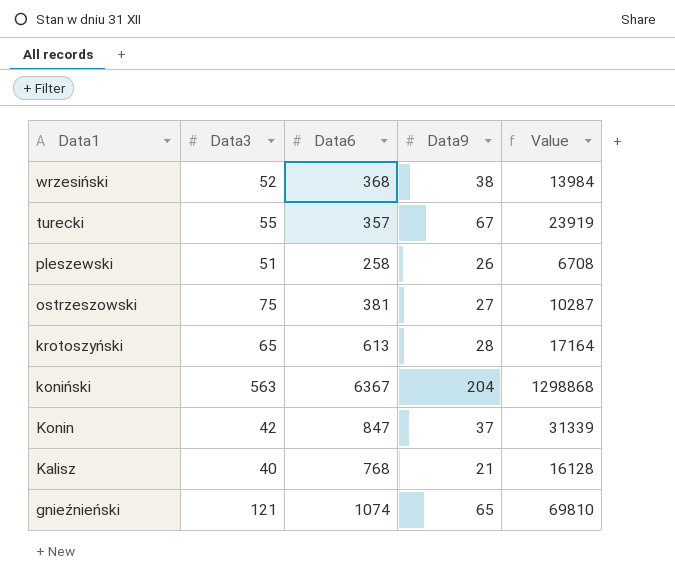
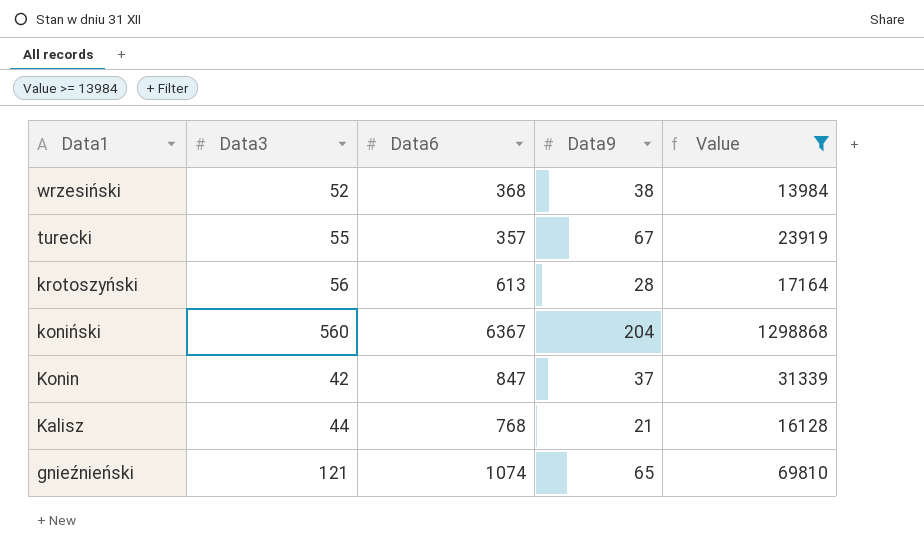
filter: none -> Value >= 13984
krotoszyński | Data3: 65 -> 56
koniński | Data3: 563 -> 560
Kalisz | Data3: 40 -> 44

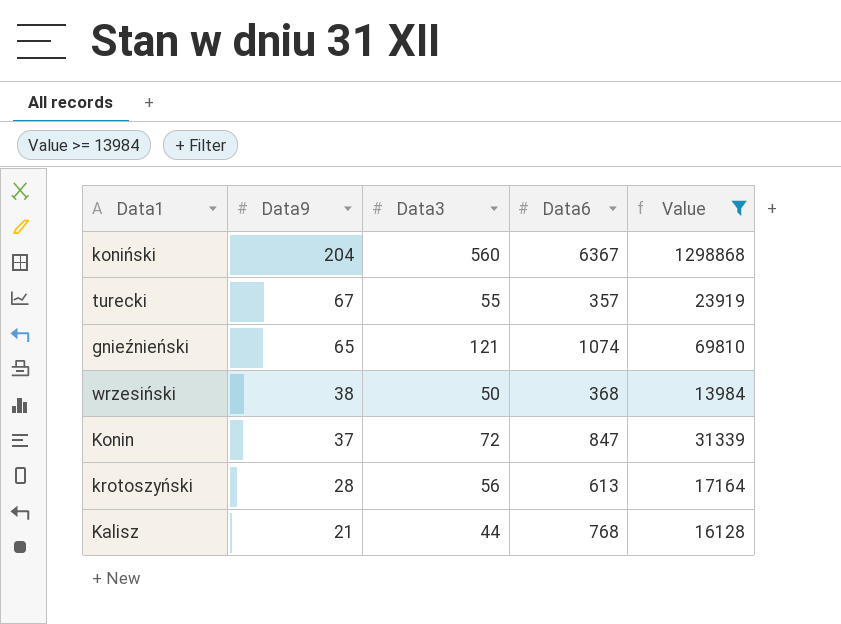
row order: Data1 descending -> Data9 descending
column Data9 | position: 4 -> 2
wrzesiński | Data3: 52 -> 50
Konin | Data3: 42 -> 72

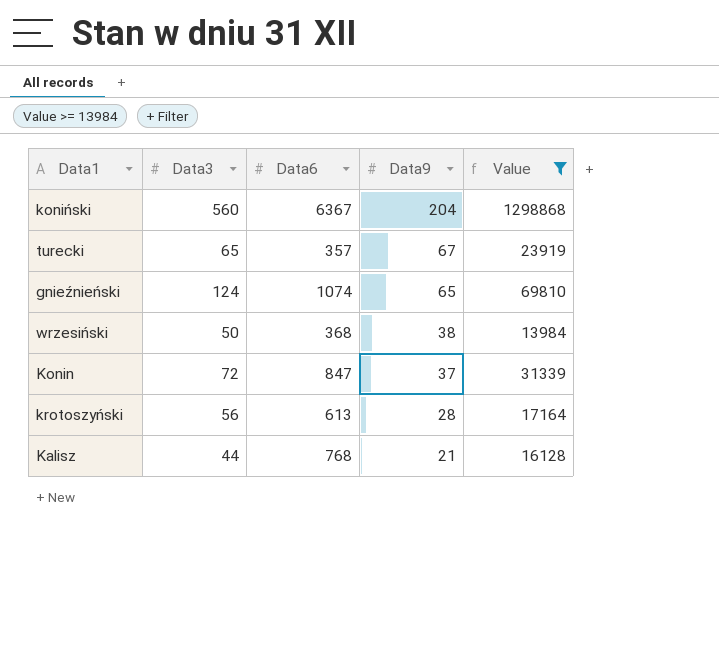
column Data9 | position: 2 -> 4
turecki | Data3: 55 -> 65
gnieźnieński | Data3: 121 -> 124

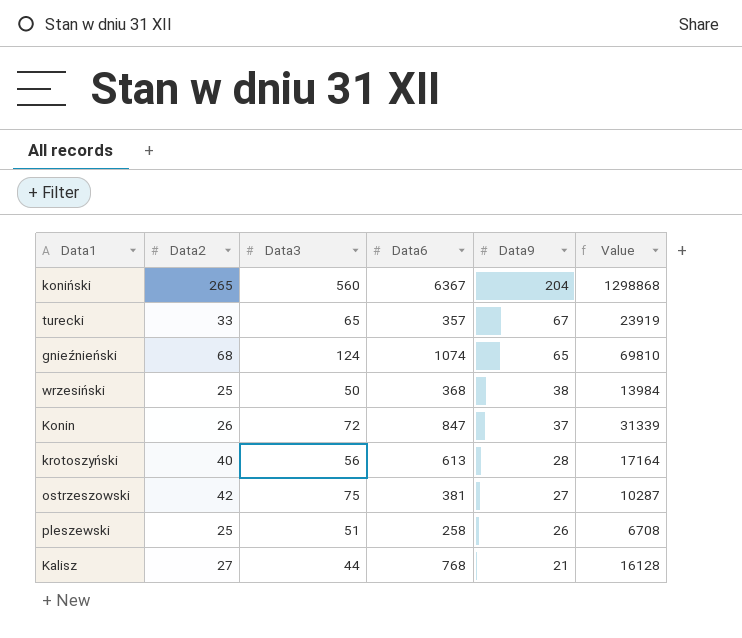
filter: Value >= 13984 -> none
column Data2 | position: none -> 2

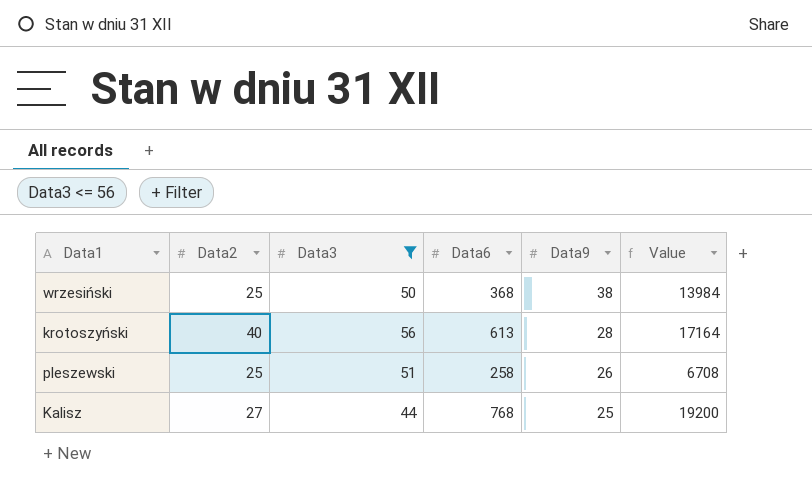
filter: none -> Data3 <= 56
Kalisz | Data9: 21 -> 25
Kalisz | Value: 16128 -> 19200

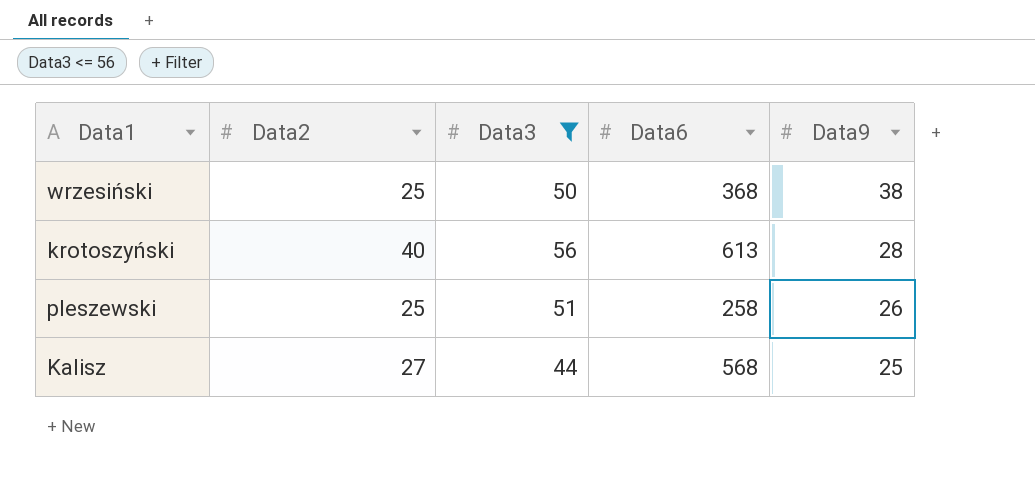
column Value | formula: [Data6] * [Data9] -> none
Kalisz | Data6: 768 -> 568

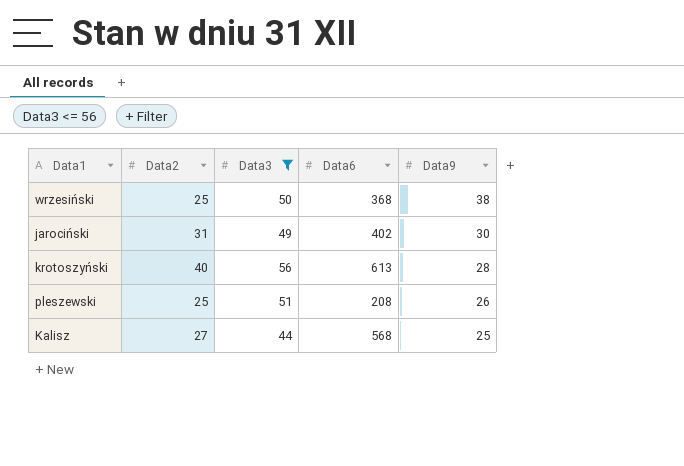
row jarociński: none -> 31 | 49 | 402 | 30
pleszewski | Data6: 258 -> 208

